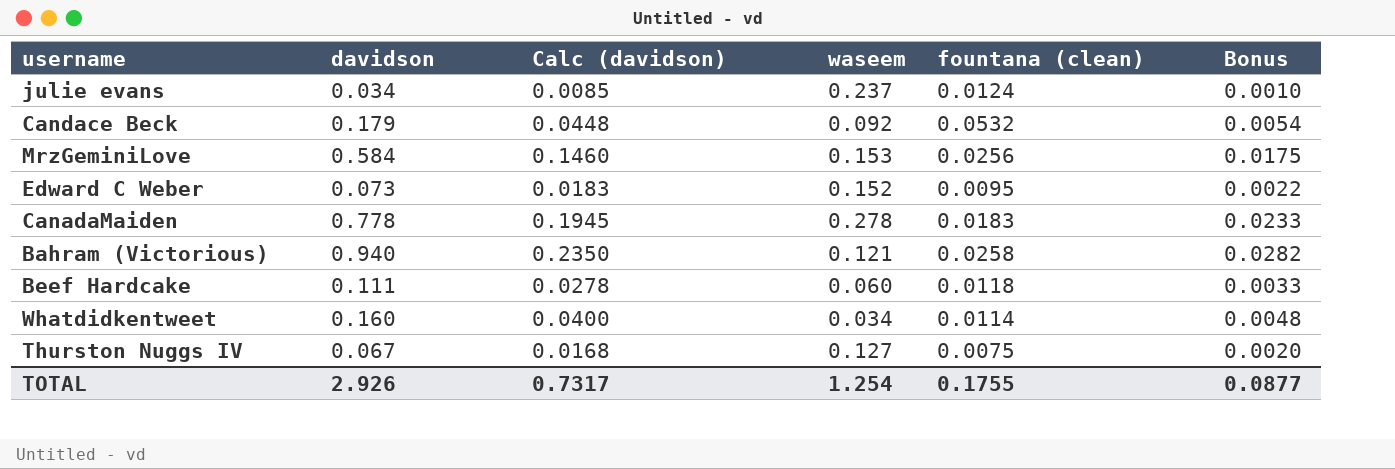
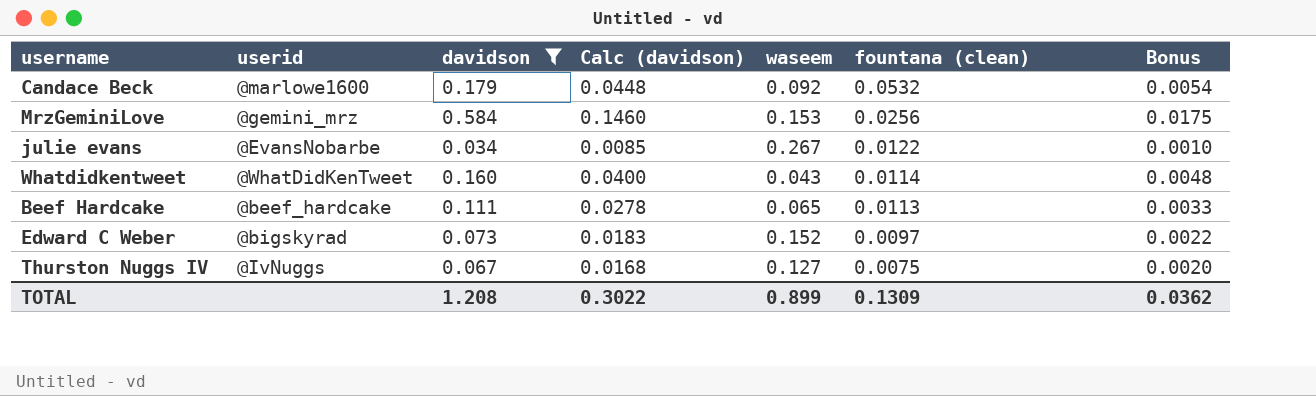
filter: none -> davidson <= 0.584
row order: none -> fountana (clean) descending
column userid | position: none -> 2
julie evans | waseem: 0.237 -> 0.267
julie evans | fountana (clean): 0.0124 -> 0.0122
Whatdidkentweet | waseem: 0.034 -> 0.043
Beef Hardcake | waseem: 0.060 -> 0.065
Beef Hardcake | fountana (clean): 0.0118 -> 0.0113
Edward C Weber | fountana (clean): 0.0095 -> 0.0097
TOTAL | davidson: 2.926 -> 1.208
TOTAL | Calc (davidson): 0.7317 -> 0.3022
TOTAL | waseem: 1.254 -> 0.899
TOTAL | fountana (clean): 0.1755 -> 0.1309
TOTAL | Bonus: 0.0877 -> 0.0362

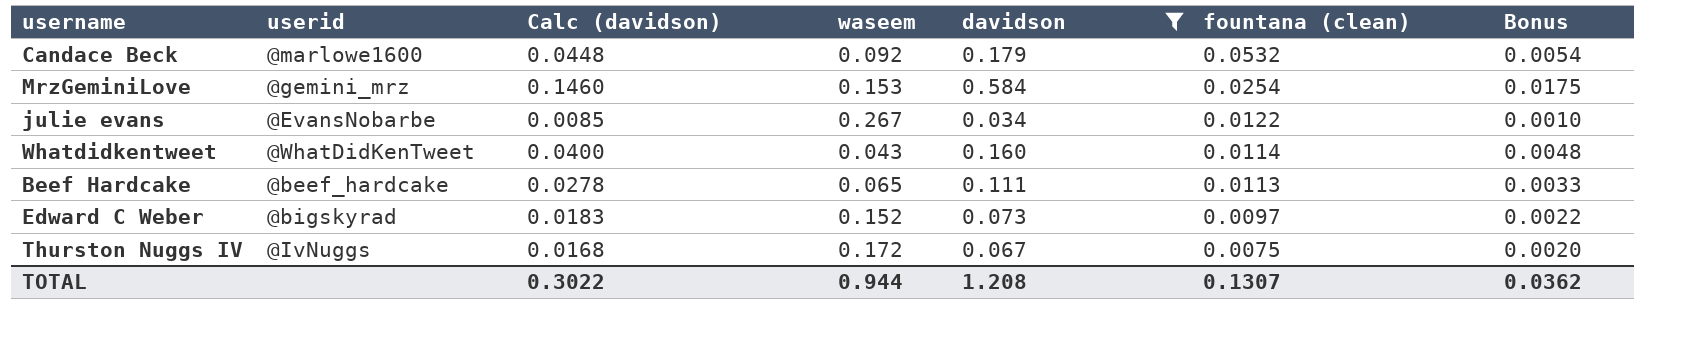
column davidson | position: 3 -> 5
MrzGeminiLove | fountana (clean): 0.0256 -> 0.0254
Thurston Nuggs IV | waseem: 0.127 -> 0.172
TOTAL | waseem: 0.899 -> 0.944
TOTAL | fountana (clean): 0.1309 -> 0.1307

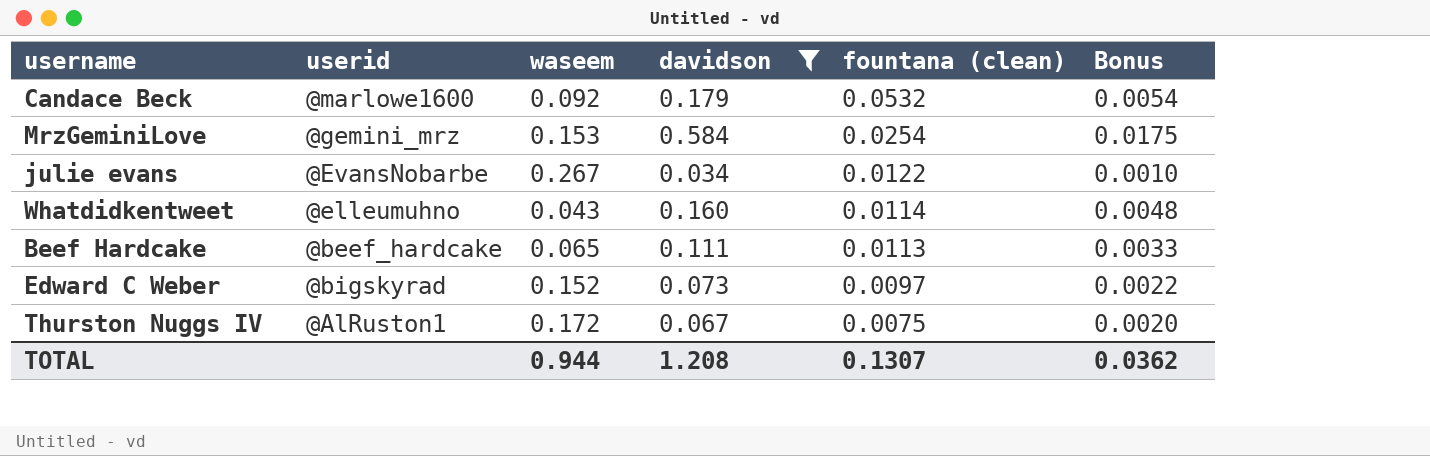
column Calc (davidson) | formula: [davidson] * 0.25 -> none
Whatdidkentweet | userid: @WhatDidKenTweet -> @elleumuhno
Thurston Nuggs IV | userid: @IvNuggs -> @AlRuston1

